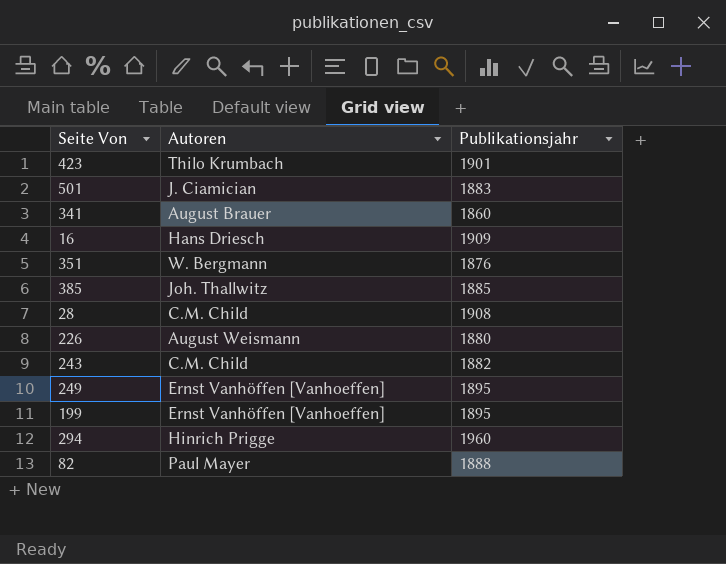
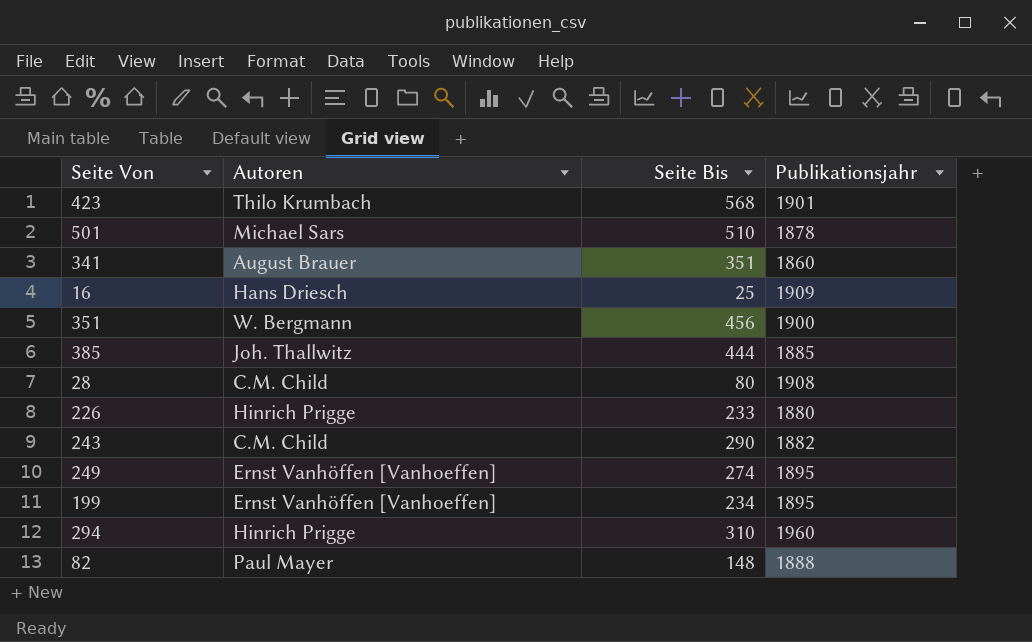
column Seite Bis | position: none -> 3
501 | Autoren: J. Ciamician -> Michael Sars
501 | Publikationsjahr: 1883 -> 1878
351 | Publikationsjahr: 1876 -> 1900
226 | Autoren: August Weismann -> Hinrich Prigge

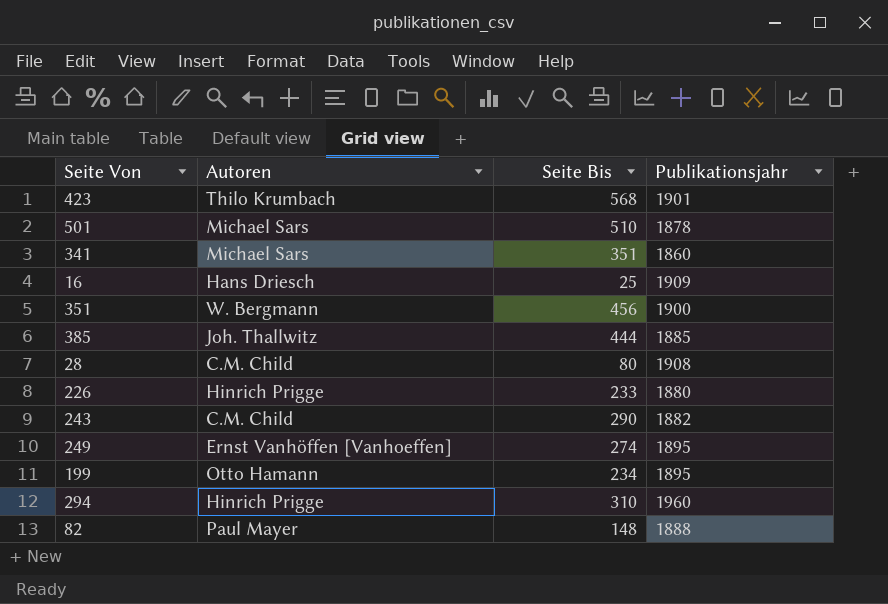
341 | Autoren: August Brauer -> Michael Sars
199 | Autoren: Ernst Vanhöffen [Vanhoeffen] -> Otto Hamann

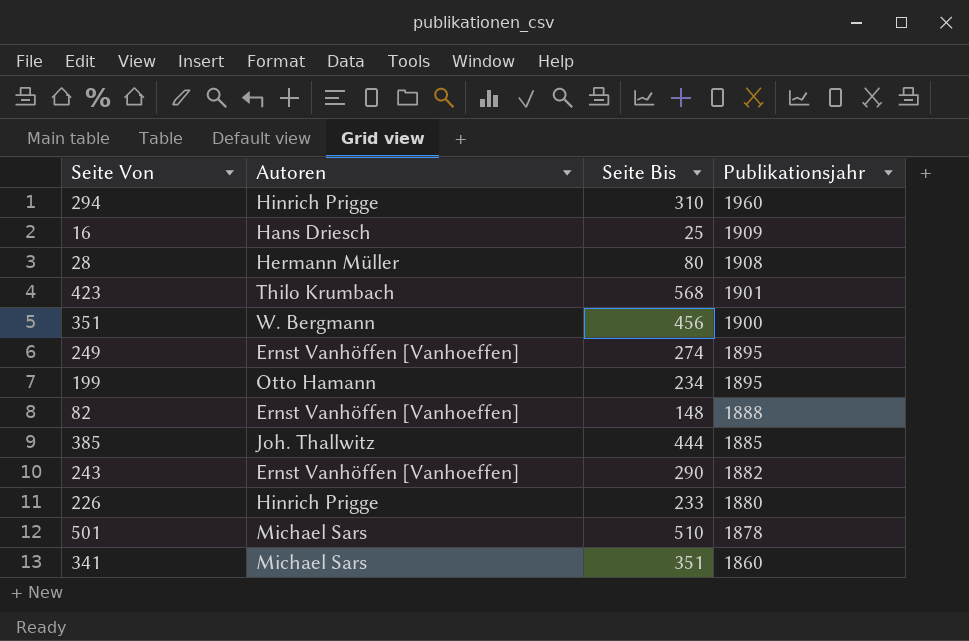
row order: none -> Publikationsjahr descending
28 | Autoren: C.M. Child -> Hermann Müller
82 | Autoren: Paul Mayer -> Ernst Vanhöffen [Vanhoeffen]
243 | Autoren: C.M. Child -> Ernst Vanhöffen [Vanhoeffen]

